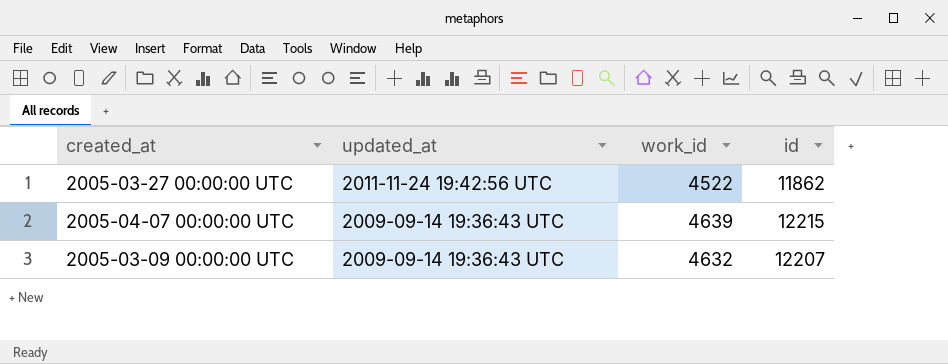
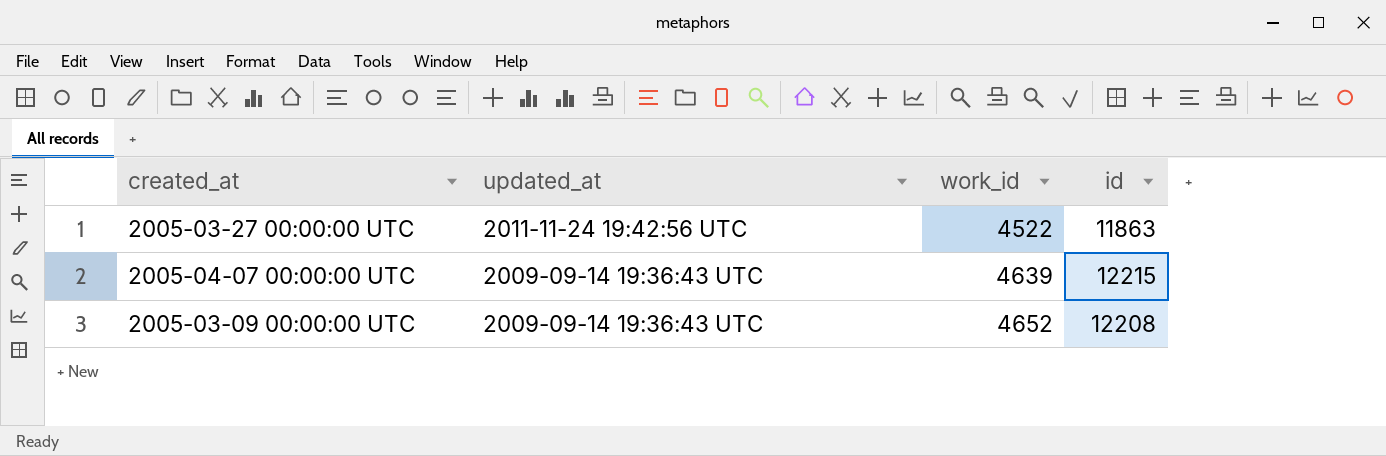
2005-03-27 00:00:00 UTC | id: 11862 -> 11863
2005-03-09 00:00:00 UTC | work_id: 4632 -> 4652
2005-03-09 00:00:00 UTC | id: 12207 -> 12208

